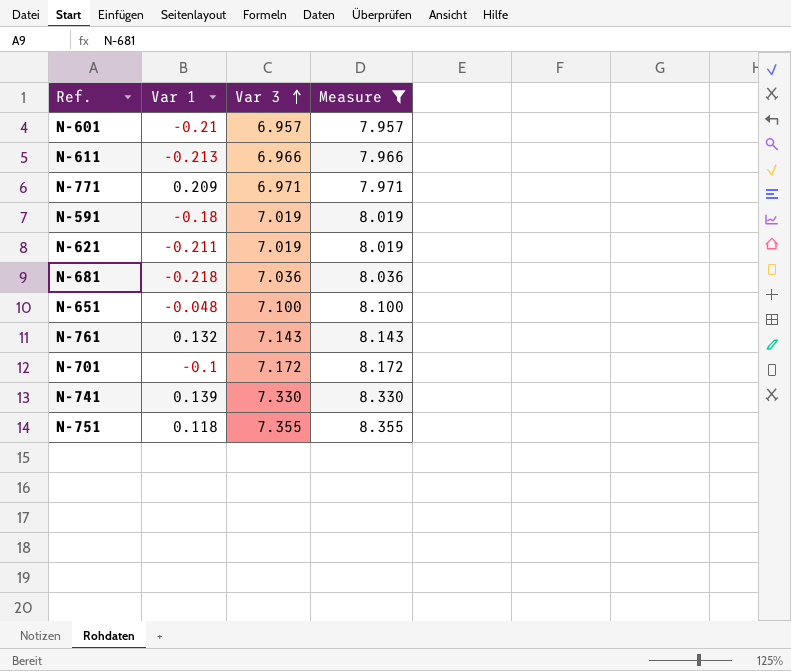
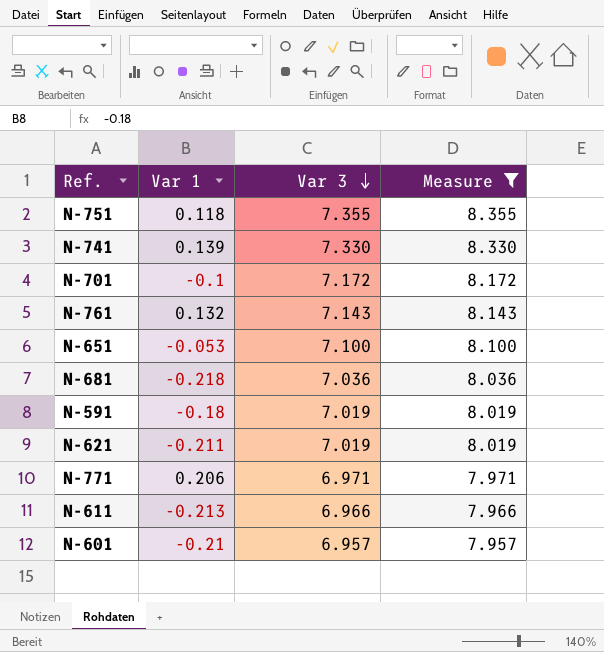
row order: Var 3 ascending -> Var 3 descending
N-651 | Var 1: -0.048 -> -0.053
N-771 | Var 1: 0.209 -> 0.206

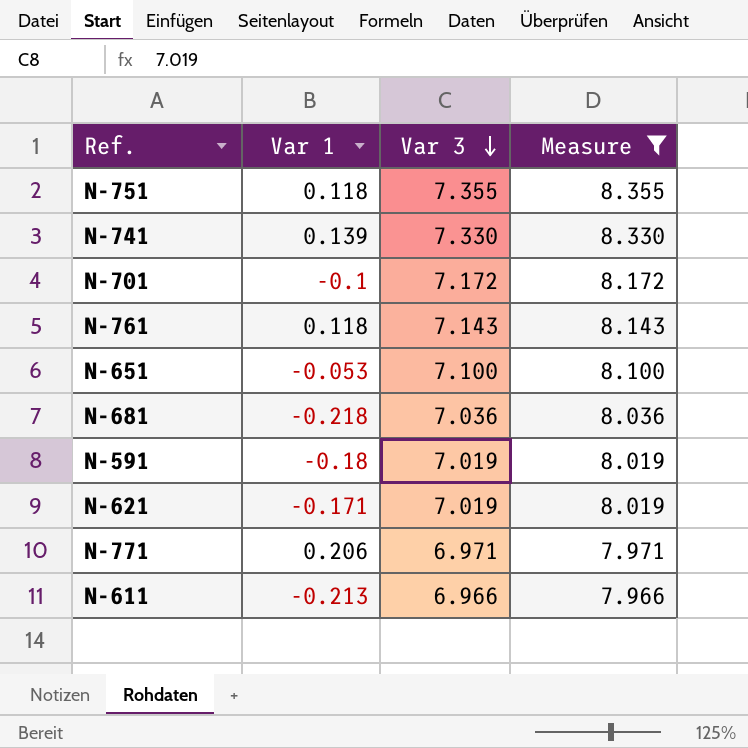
row N-601: -0.21 | 6.957 | 7.957 -> none
N-761 | Var 1: 0.132 -> 0.118
N-621 | Var 1: -0.211 -> -0.171

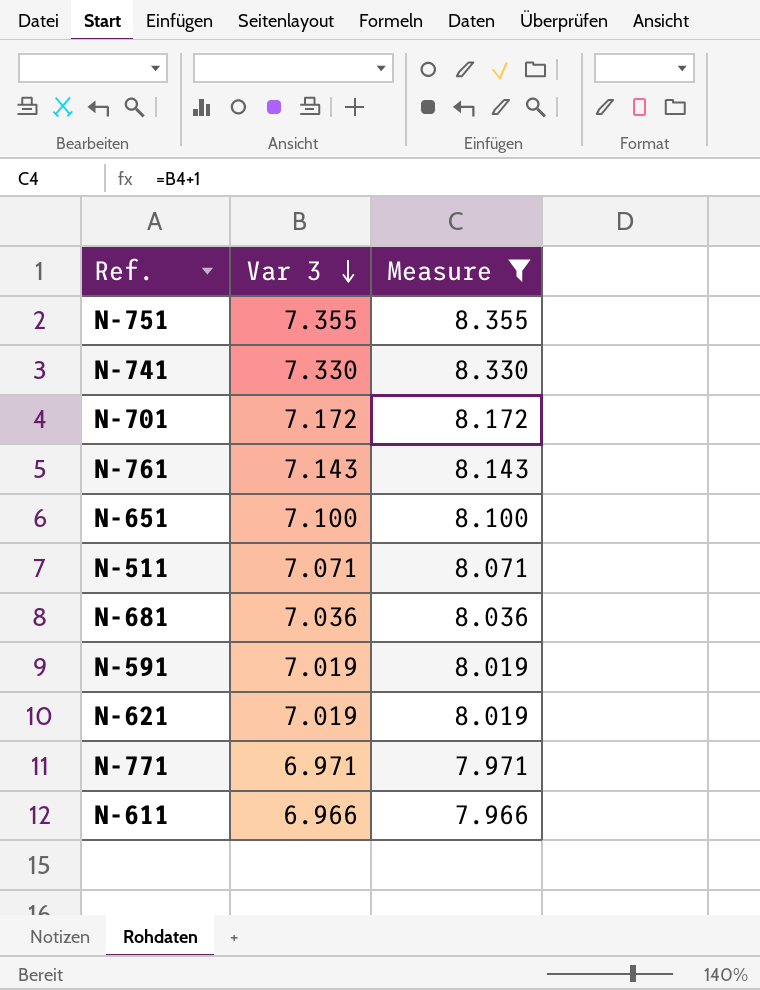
column Var 1 | position: 2 -> none
row N-511: none -> 7.071 | 8.071

